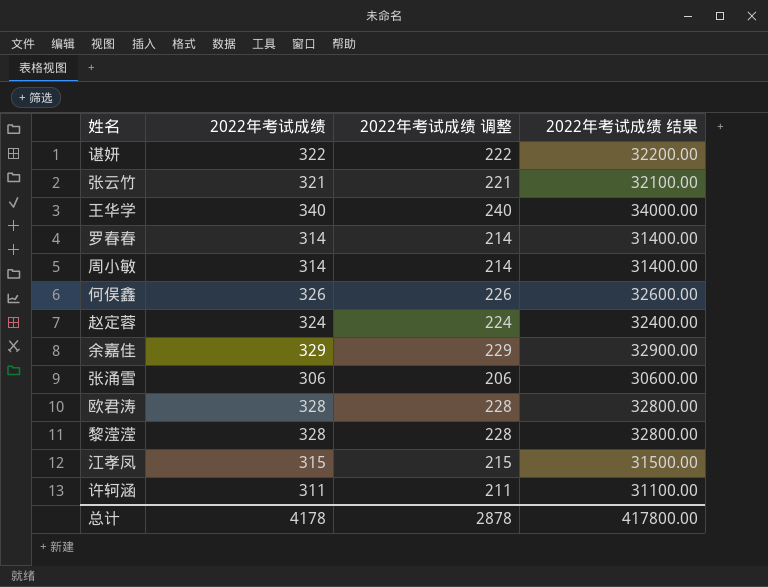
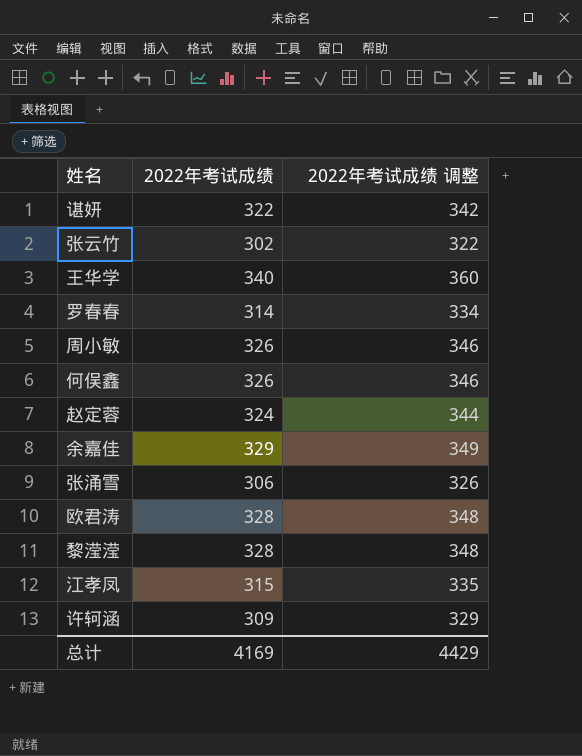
column 2022年考试成绩 结果 | formula: [2022年考试成绩] * 100 -> none
column 2022年考试成绩 调整 | formula: [2022年考试成绩] - 100 -> [2022年考试成绩] + 20
张云竹 | 2022年考试成绩: 321 -> 302
周小敏 | 2022年考试成绩: 314 -> 326
许轲涵 | 2022年考试成绩: 311 -> 309
总计 | 2022年考试成绩: 4178 -> 4169
总计 | 2022年考试成绩 调整: 2878 -> 4429

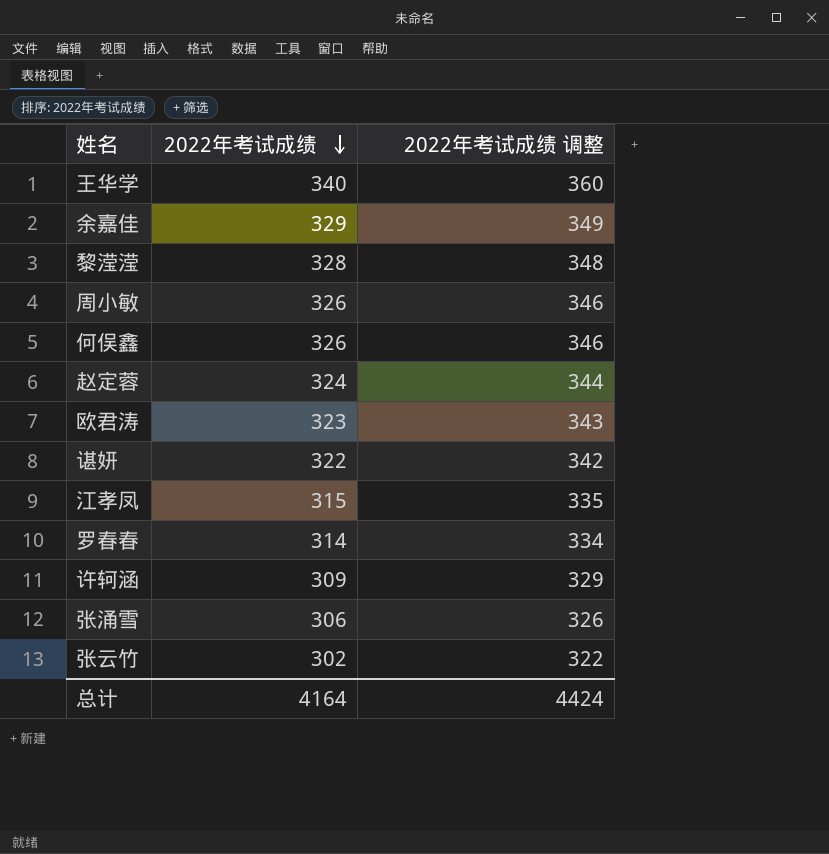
row order: none -> 2022年考试成绩 descending
欧君涛 | 2022年考试成绩: 328 -> 323
欧君涛 | 2022年考试成绩 调整: 348 -> 343
总计 | 2022年考试成绩: 4169 -> 4164
总计 | 2022年考试成绩 调整: 4429 -> 4424

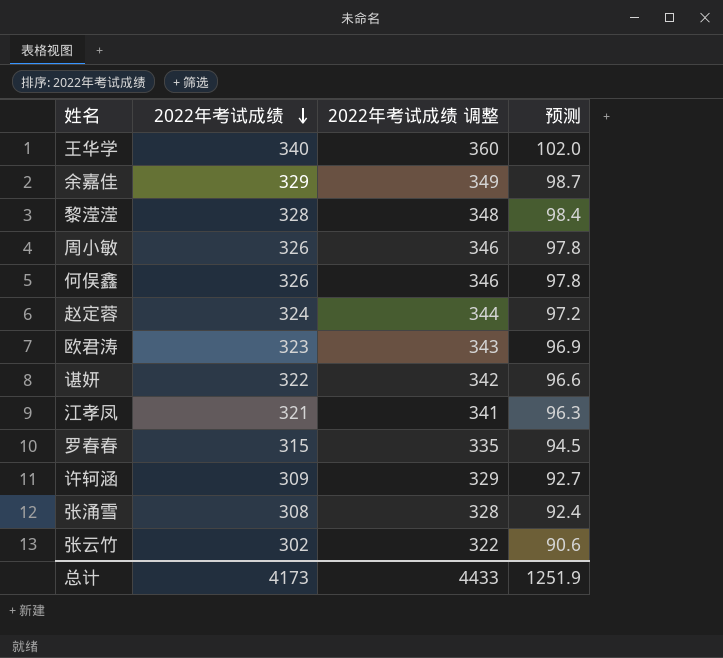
column 预测 | formula: none -> [2022年考试成绩] * 0.3
江孝凤 | 2022年考试成绩: 315 -> 321
江孝凤 | 2022年考试成绩 调整: 335 -> 341
罗春春 | 2022年考试成绩: 314 -> 315
罗春春 | 2022年考试成绩 调整: 334 -> 335
张涌雪 | 2022年考试成绩: 306 -> 308
张涌雪 | 2022年考试成绩 调整: 326 -> 328
总计 | 2022年考试成绩: 4164 -> 4173
总计 | 2022年考试成绩 调整: 4424 -> 4433

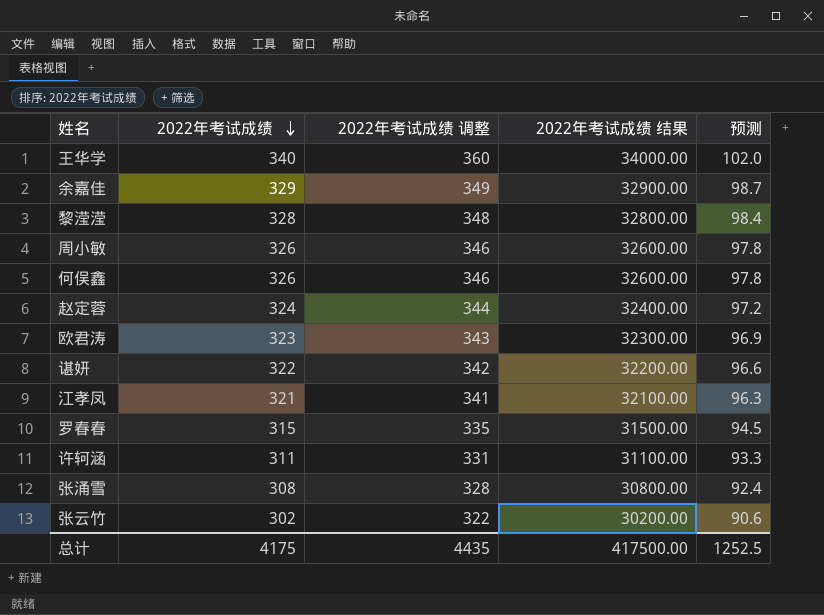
column 2022年考试成绩 结果 | formula: none -> [2022年考试成绩] * 100
许轲涵 | 2022年考试成绩: 309 -> 311
许轲涵 | 2022年考试成绩 调整: 329 -> 331
许轲涵 | 预测: 92.7 -> 93.3
总计 | 2022年考试成绩: 4173 -> 4175
总计 | 2022年考试成绩 调整: 4433 -> 4435
总计 | 预测: 1251.9 -> 1252.5

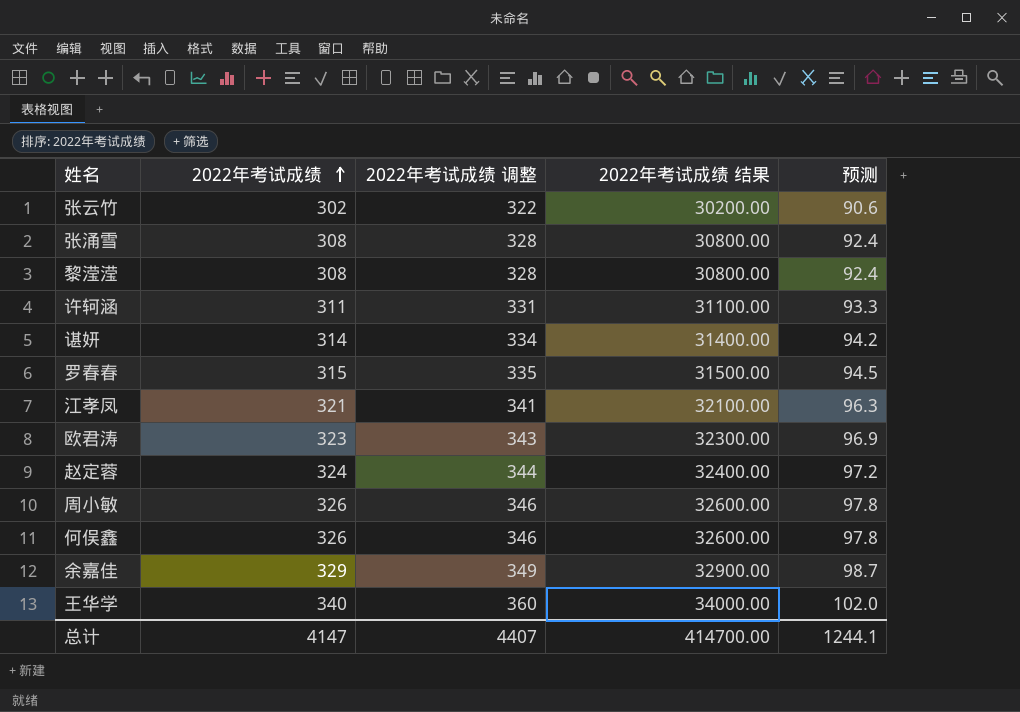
row order: 2022年考试成绩 descending -> 2022年考试成绩 ascending
黎滢滢 | 2022年考试成绩: 328 -> 308
黎滢滢 | 2022年考试成绩 调整: 348 -> 328
黎滢滢 | 2022年考试成绩 结果: 32800.00 -> 30800.00
黎滢滢 | 预测: 98.4 -> 92.4
谌妍 | 2022年考试成绩: 322 -> 314
谌妍 | 2022年考试成绩 调整: 342 -> 334
谌妍 | 2022年考试成绩 结果: 32200.00 -> 31400.00
谌妍 | 预测: 96.6 -> 94.2
总计 | 2022年考试成绩: 4175 -> 4147
总计 | 2022年考试成绩 调整: 4435 -> 4407
总计 | 2022年考试成绩 结果: 417500.00 -> 414700.00
总计 | 预测: 1252.5 -> 1244.1

